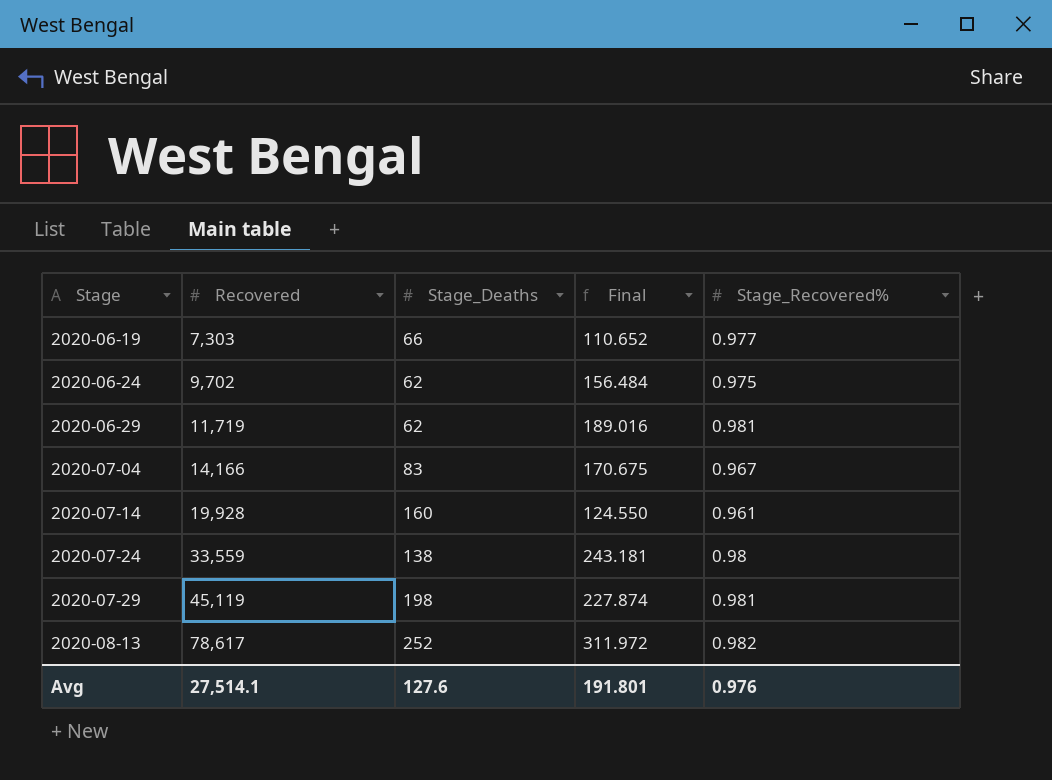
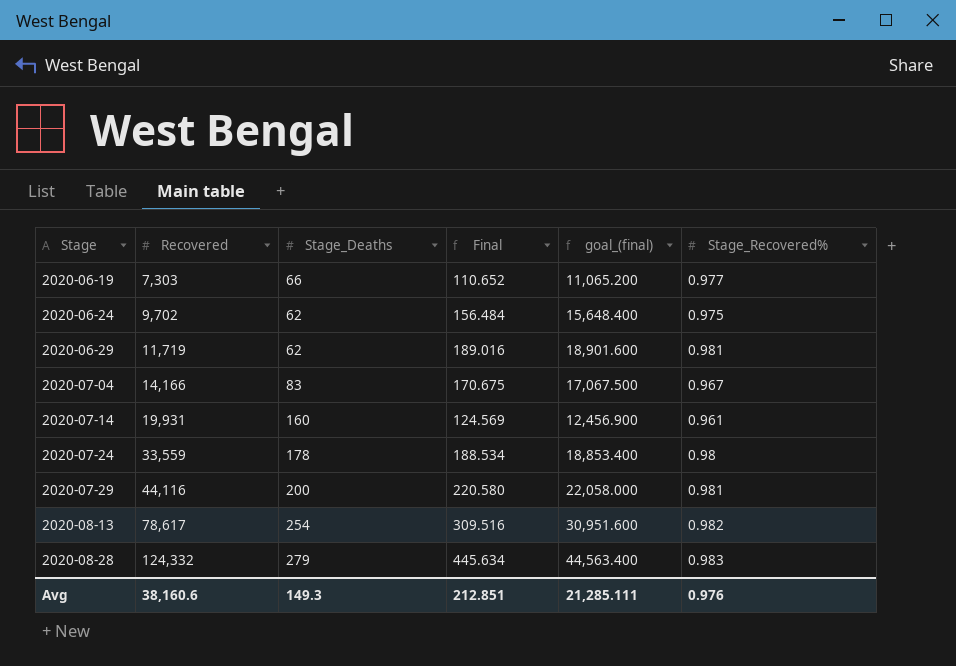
column goal_(final) | formula: none -> [Final] * 100
2020-07-14 | Recovered: 19,928 -> 19,931
2020-07-14 | Final: 124.550 -> 124.569
2020-07-24 | Stage_Deaths: 138 -> 178
2020-07-24 | Final: 243.181 -> 188.534
2020-07-29 | Recovered: 45,119 -> 44,116
2020-07-29 | Stage_Deaths: 198 -> 200
2020-07-29 | Final: 227.874 -> 220.580
2020-08-13 | Stage_Deaths: 252 -> 254
2020-08-13 | Final: 311.972 -> 309.516
row 2020-08-28: none -> 124,332 | 279 | 445.634 | 44,563.400 | 0.983
Avg | Recovered: 27,514.1 -> 38,160.6
Avg | Stage_Deaths: 127.6 -> 149.3
Avg | Final: 191.801 -> 212.851

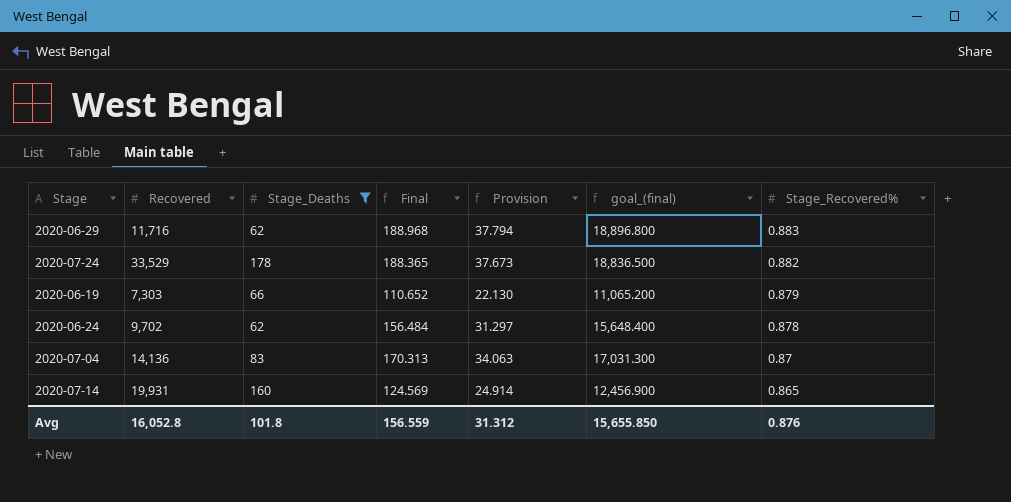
filter: none -> Stage_Deaths <= 178
row order: Stage ascending -> Stage_Recovered% descending
column Provision | formula: none -> [Final] * 0.2
2020-06-29 | Recovered: 11,719 -> 11,716
2020-06-29 | Final: 189.016 -> 188.968
2020-06-29 | goal_(final): 18,901.600 -> 18,896.800
2020-06-29 | Stage_Recovered%: 0.981 -> 0.883
2020-07-24 | Recovered: 33,559 -> 33,529
2020-07-24 | Final: 188.534 -> 188.365
2020-07-24 | goal_(final): 18,853.400 -> 18,836.500
2020-07-24 | Stage_Recovered%: 0.98 -> 0.882
2020-06-19 | Stage_Recovered%: 0.977 -> 0.879
2020-06-24 | Stage_Recovered%: 0.975 -> 0.878
2020-07-04 | Recovered: 14,166 -> 14,136
2020-07-04 | Final: 170.675 -> 170.313
2020-07-04 | goal_(final): 17,067.500 -> 17,031.300
2020-07-04 | Stage_Recovered%: 0.967 -> 0.87
2020-07-14 | Stage_Recovered%: 0.961 -> 0.865
Avg | Recovered: 38,160.6 -> 16,052.8
Avg | Stage_Deaths: 149.3 -> 101.8
Avg | Final: 212.851 -> 156.559
Avg | goal_(final): 21,285.111 -> 15,655.850
Avg | Stage_Recovered%: 0.976 -> 0.876

